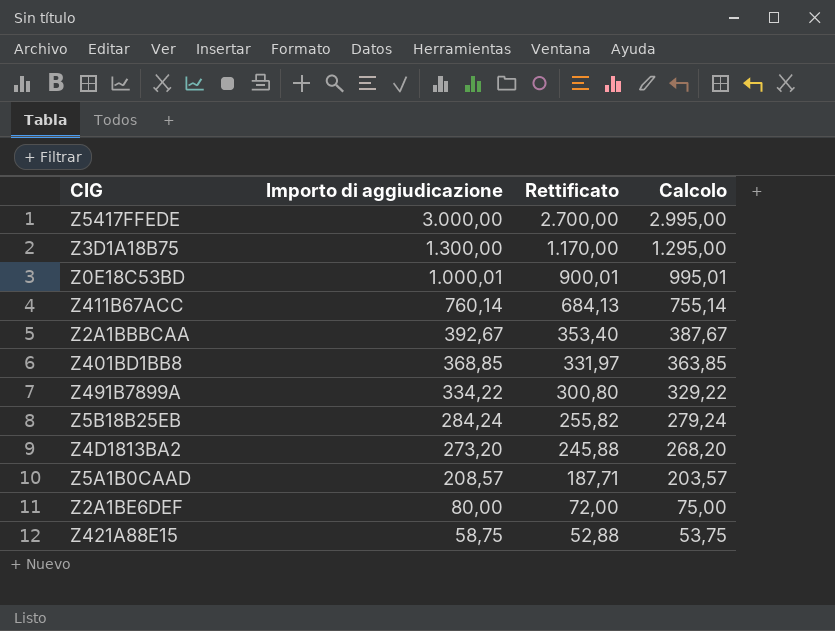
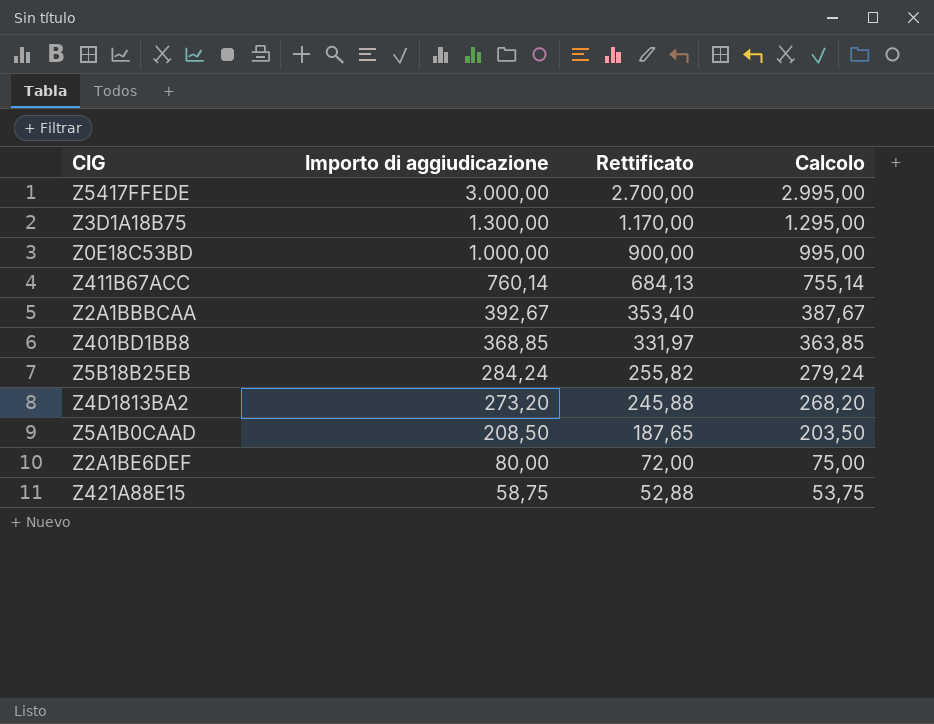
row Z491B7899A: 334,22 | 300,80 | 329,22 -> none
Z0E18C53BD | Importo di aggiudicazione: 1.000,01 -> 1.000,00
Z0E18C53BD | Rettificato: 900,01 -> 900,00
Z0E18C53BD | Calcolo: 995,01 -> 995,00
Z5A1B0CAAD | Importo di aggiudicazione: 208,57 -> 208,50
Z5A1B0CAAD | Rettificato: 187,71 -> 187,65
Z5A1B0CAAD | Calcolo: 203,57 -> 203,50

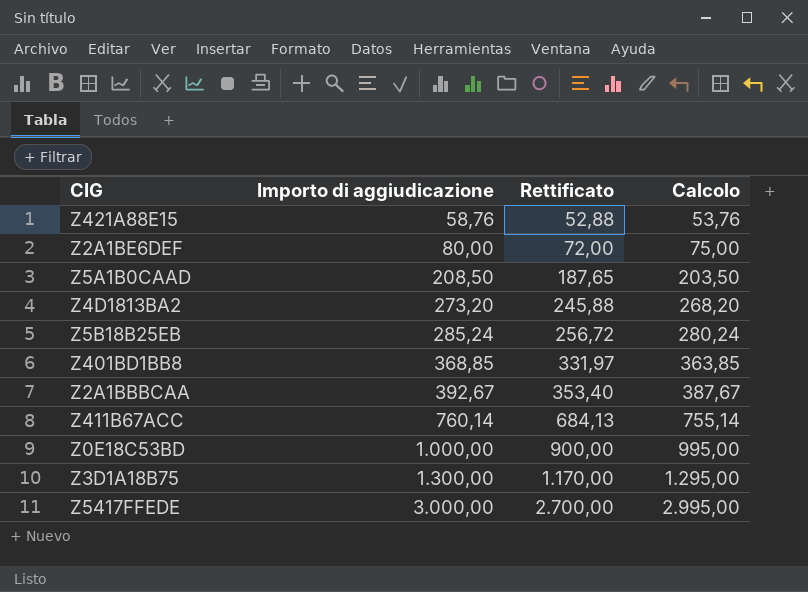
row order: Importo di aggiudicazione descending -> Importo di aggiudicazione ascending
Z421A88E15 | Importo di aggiudicazione: 58,75 -> 58,76
Z421A88E15 | Calcolo: 53,75 -> 53,76
Z5B18B25EB | Importo di aggiudicazione: 284,24 -> 285,24
Z5B18B25EB | Rettificato: 255,82 -> 256,72
Z5B18B25EB | Calcolo: 279,24 -> 280,24

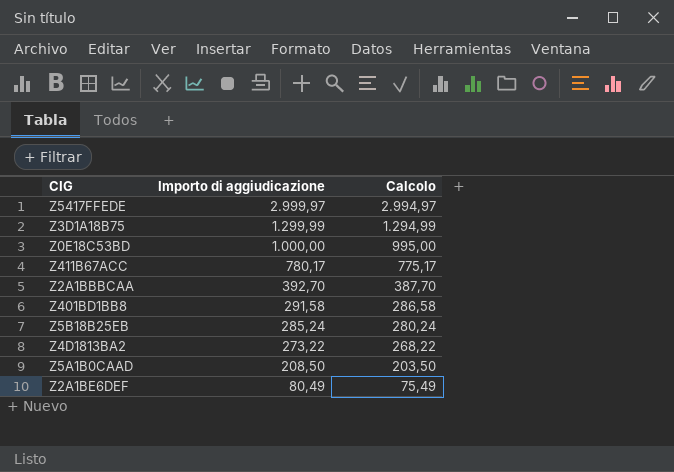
row order: Importo di aggiudicazione ascending -> Importo di aggiudicazione descending
column Rettificato | formula: [Importo di aggiudicazione] * 0,9 -> none
row Z421A88E15: 58,76 | 52,88 | 53,76 -> none
Z5417FFEDE | Importo di aggiudicazione: 3.000,00 -> 2.999,97
Z5417FFEDE | Calcolo: 2.995,00 -> 2.994,97
Z3D1A18B75 | Importo di aggiudicazione: 1.300,00 -> 1.299,99
Z3D1A18B75 | Calcolo: 1.295,00 -> 1.294,99
Z411B67ACC | Importo di aggiudicazione: 760,14 -> 780,17
Z411B67ACC | Calcolo: 755,14 -> 775,17
Z2A1BBBCAA | Importo di aggiudicazione: 392,67 -> 392,70
Z2A1BBBCAA | Calcolo: 387,67 -> 387,70
Z401BD1BB8 | Importo di aggiudicazione: 368,85 -> 291,58
Z401BD1BB8 | Calcolo: 363,85 -> 286,58
Z4D1813BA2 | Importo di aggiudicazione: 273,20 -> 273,22
Z4D1813BA2 | Calcolo: 268,20 -> 268,22
Z2A1BE6DEF | Importo di aggiudicazione: 80,00 -> 80,49
Z2A1BE6DEF | Calcolo: 75,00 -> 75,49

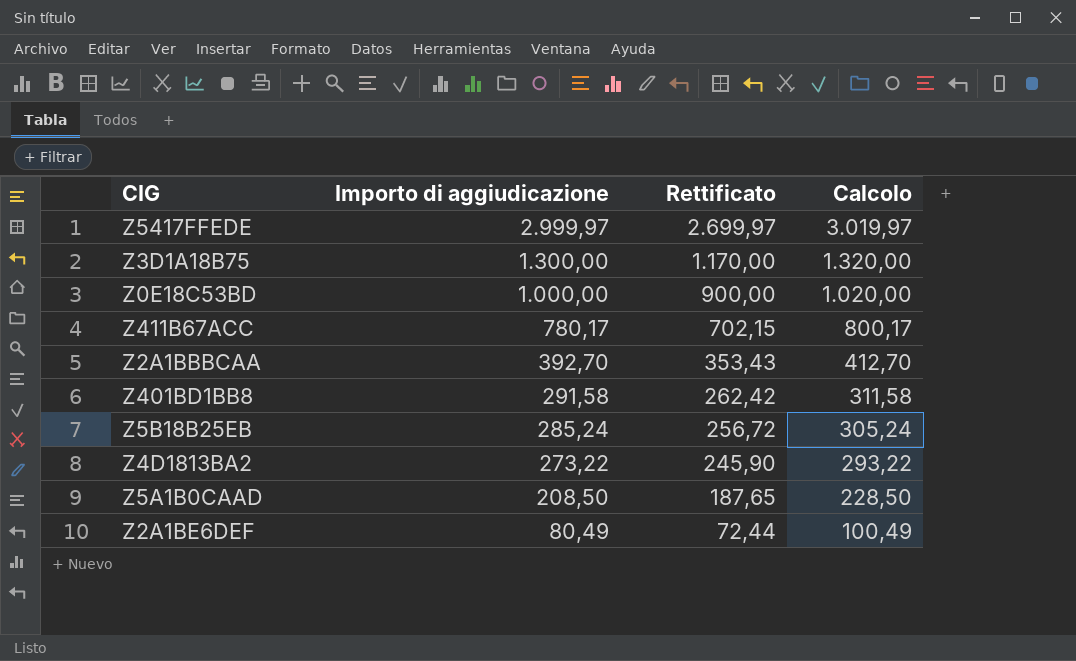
column Rettificato | formula: none -> [Importo di aggiudicazione] * 0,9
column Calcolo | formula: [Importo di aggiudicazione] - 5 -> [Importo di aggiudicazione] + 20
Z3D1A18B75 | Importo di aggiudicazione: 1.299,99 -> 1.300,00

